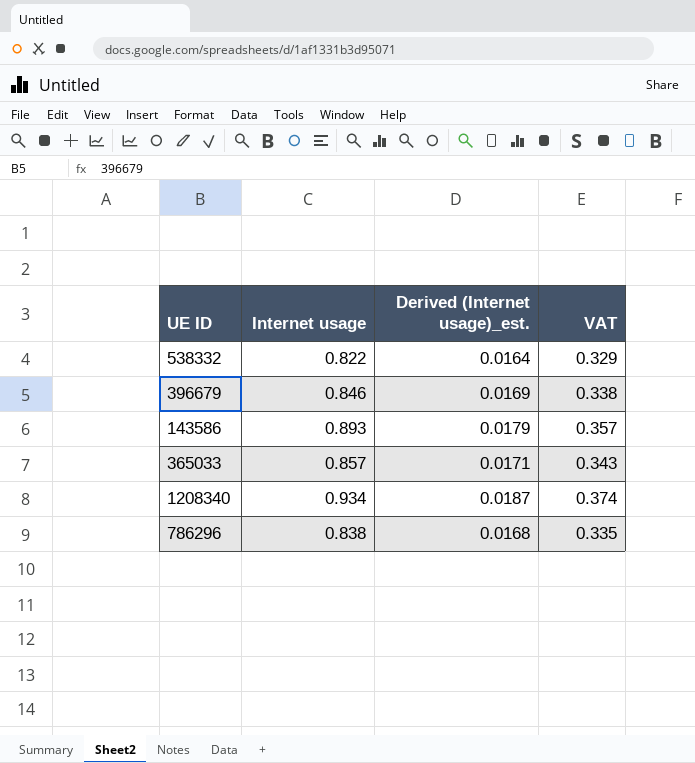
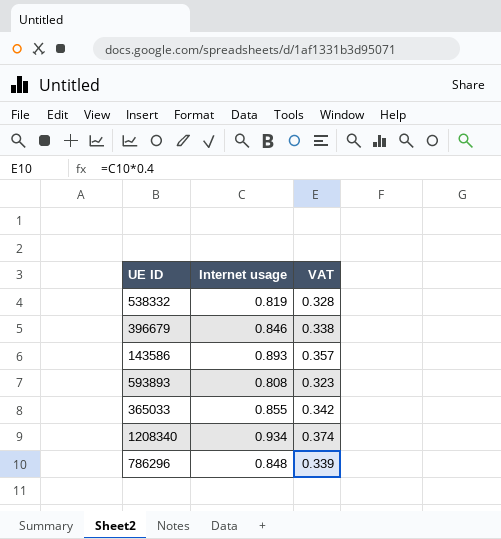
column Derived (Internet usage)_est. | formula: [Internet usage] * 0.02 -> none
538332 | Internet usage: 0.822 -> 0.819
538332 | VAT: 0.329 -> 0.328
row 593893: none -> 0.808 | 0.323
365033 | Internet usage: 0.857 -> 0.855
365033 | VAT: 0.343 -> 0.342
786296 | Internet usage: 0.838 -> 0.848
786296 | VAT: 0.335 -> 0.339

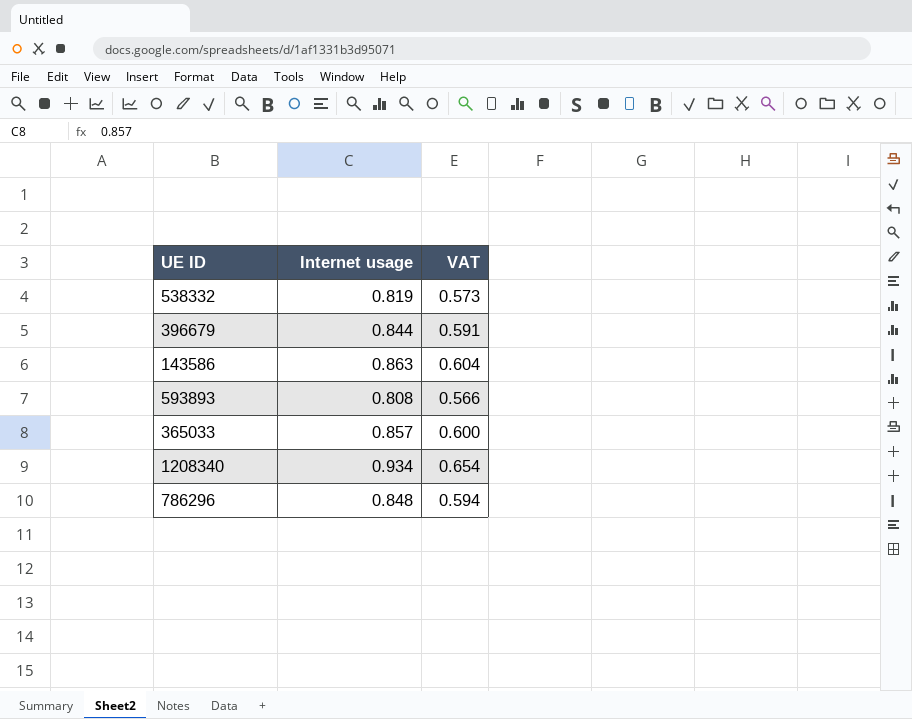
column VAT | formula: [Internet usage] * 0.4 -> [Internet usage] * 0.7
396679 | Internet usage: 0.846 -> 0.844
143586 | Internet usage: 0.893 -> 0.863
365033 | Internet usage: 0.855 -> 0.857

